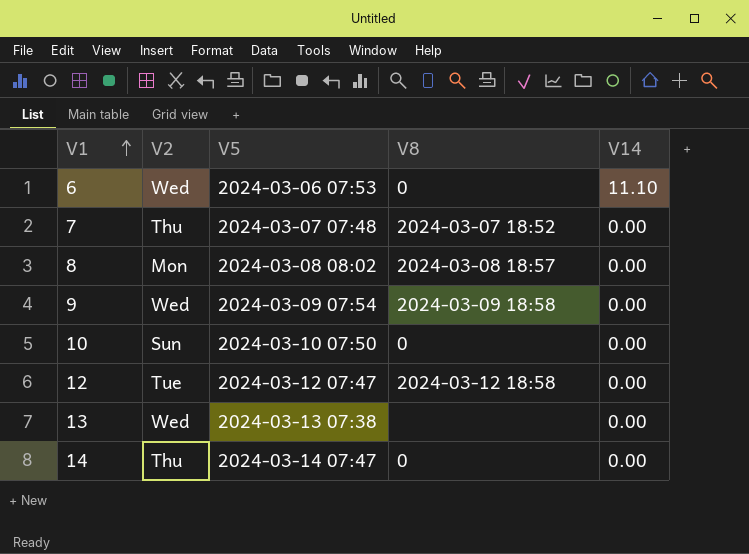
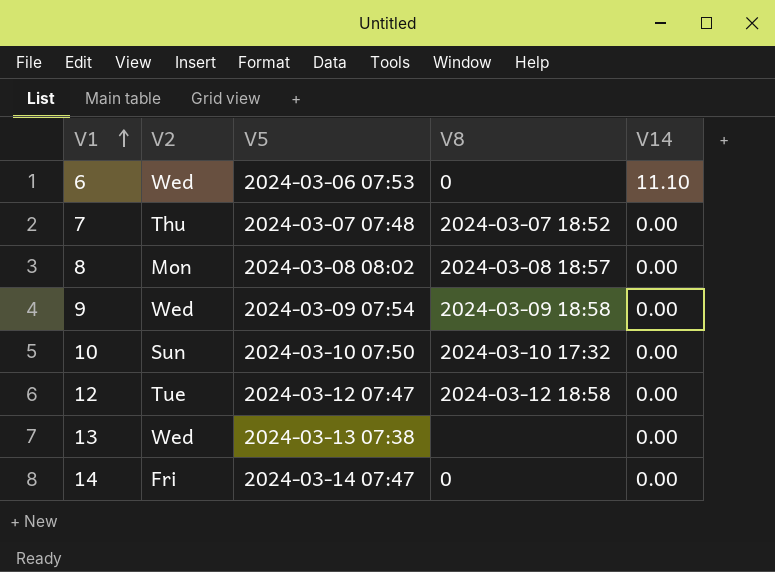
10 | V8: 0 -> 2024-03-10 17:32
14 | V2: Thu -> Fri

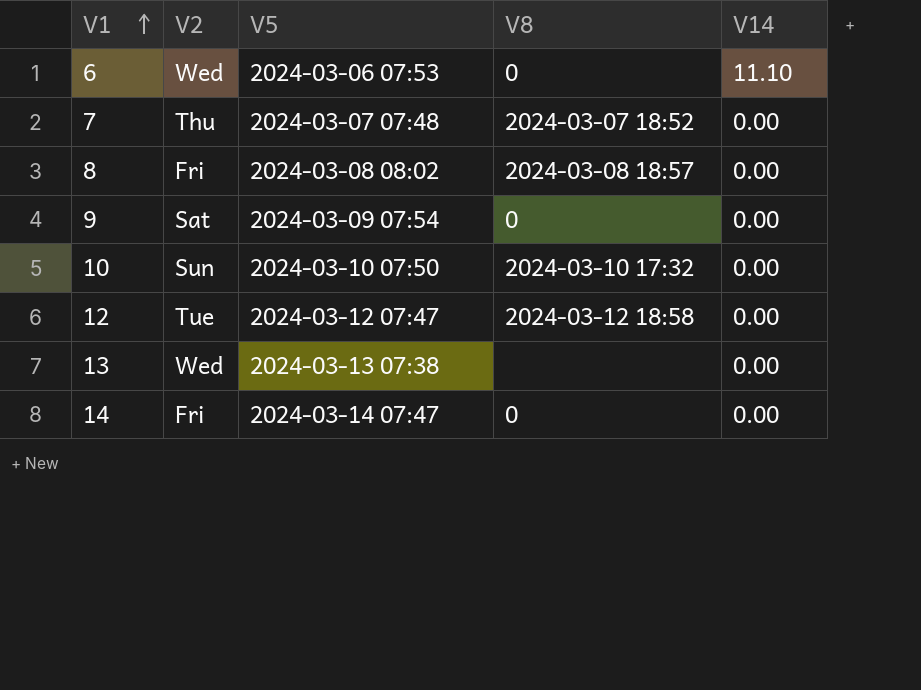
8 | V2: Mon -> Fri
9 | V2: Wed -> Sat
9 | V8: 2024-03-09 18:58 -> 0

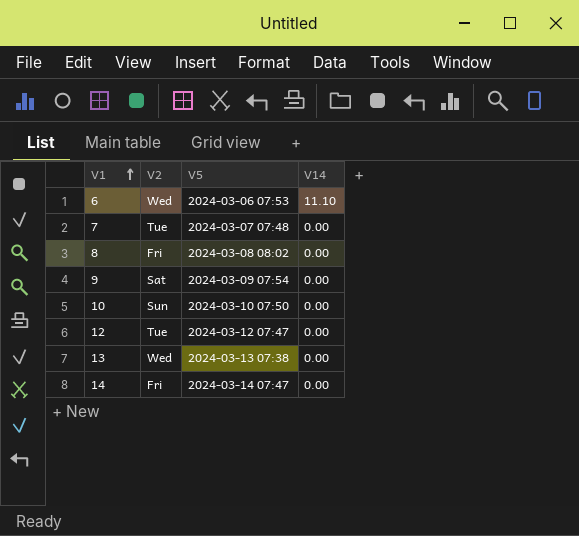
column V8 | position: 4 -> none
7 | V2: Thu -> Tue

